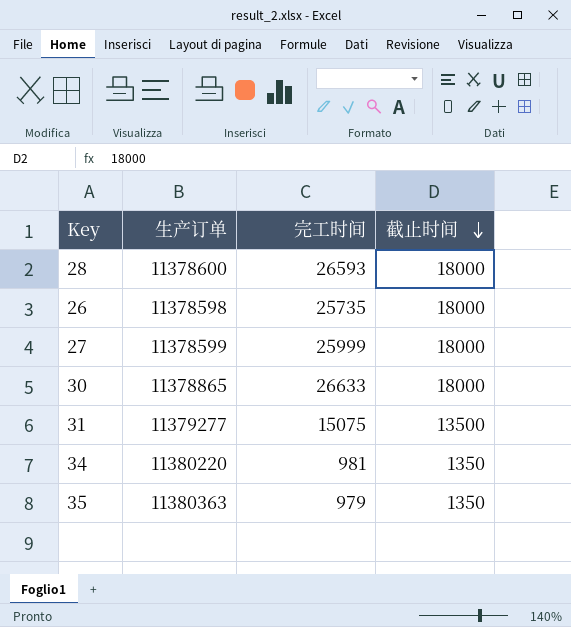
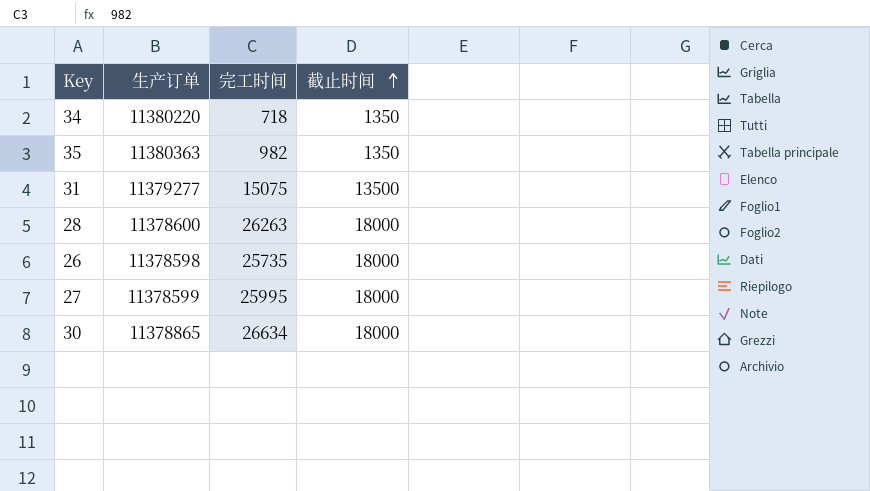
row order: 截止时间 descending -> 截止时间 ascending
34 | 完工时间: 981 -> 718
35 | 完工时间: 979 -> 982
28 | 完工时间: 26593 -> 26263
27 | 完工时间: 25999 -> 25995
30 | 完工时间: 26633 -> 26634

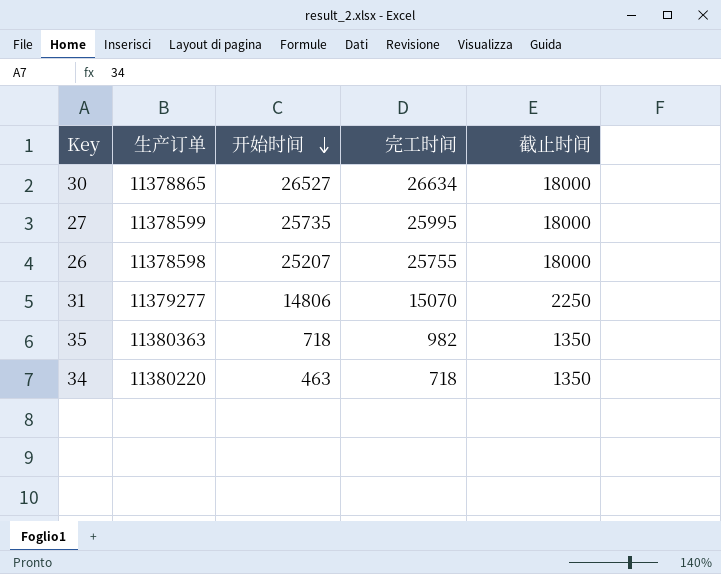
row order: 截止时间 ascending -> 开始时间 descending
column 开始时间 | position: none -> 3
row 28: 11378600 | 26263 | 18000 -> none
26 | 完工时间: 25735 -> 25755
31 | 完工时间: 15075 -> 15070
31 | 截止时间: 13500 -> 2250

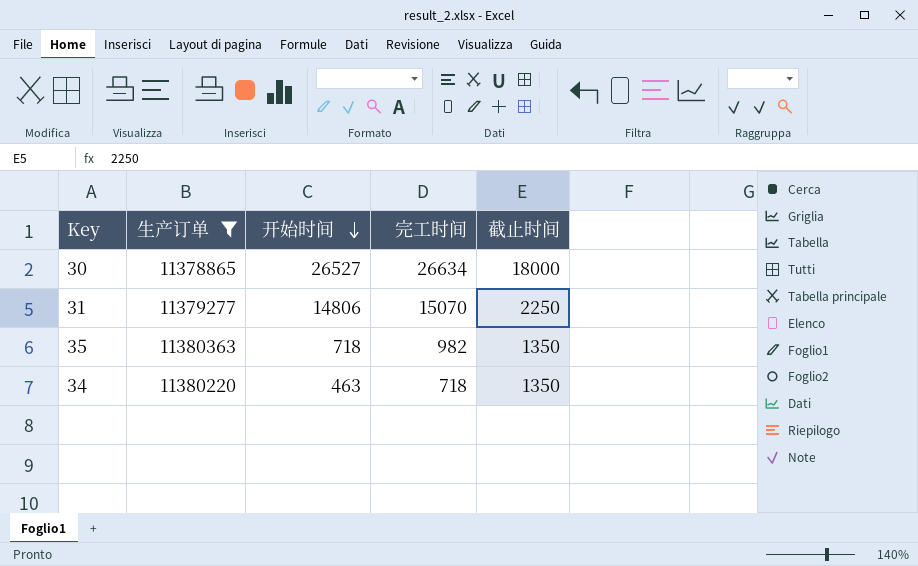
filter: none -> 生产订单 >= 11378865

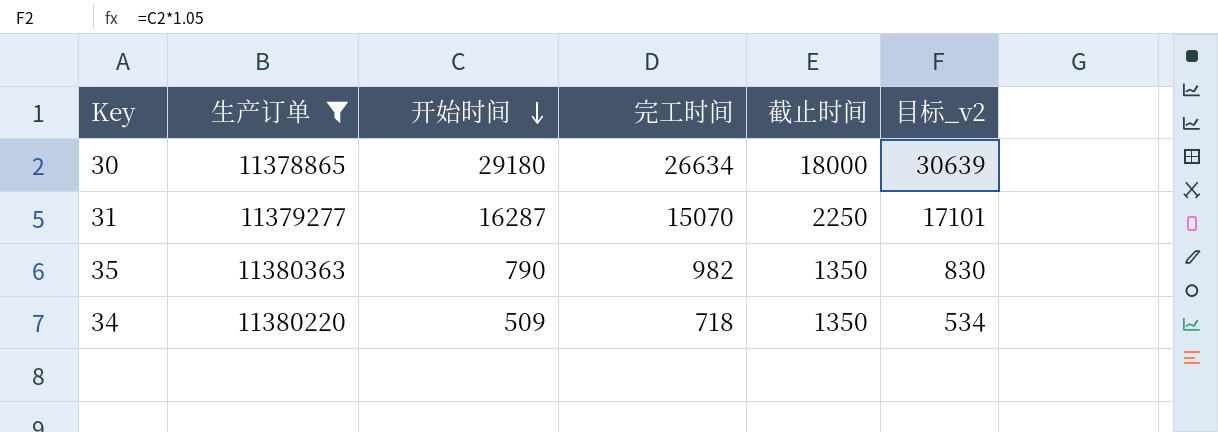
column 目标_v2 | formula: none -> [开始时间] * 1.05
30 | 开始时间: 26527 -> 29180
31 | 开始时间: 14806 -> 16287
35 | 开始时间: 718 -> 790
34 | 开始时间: 463 -> 509

